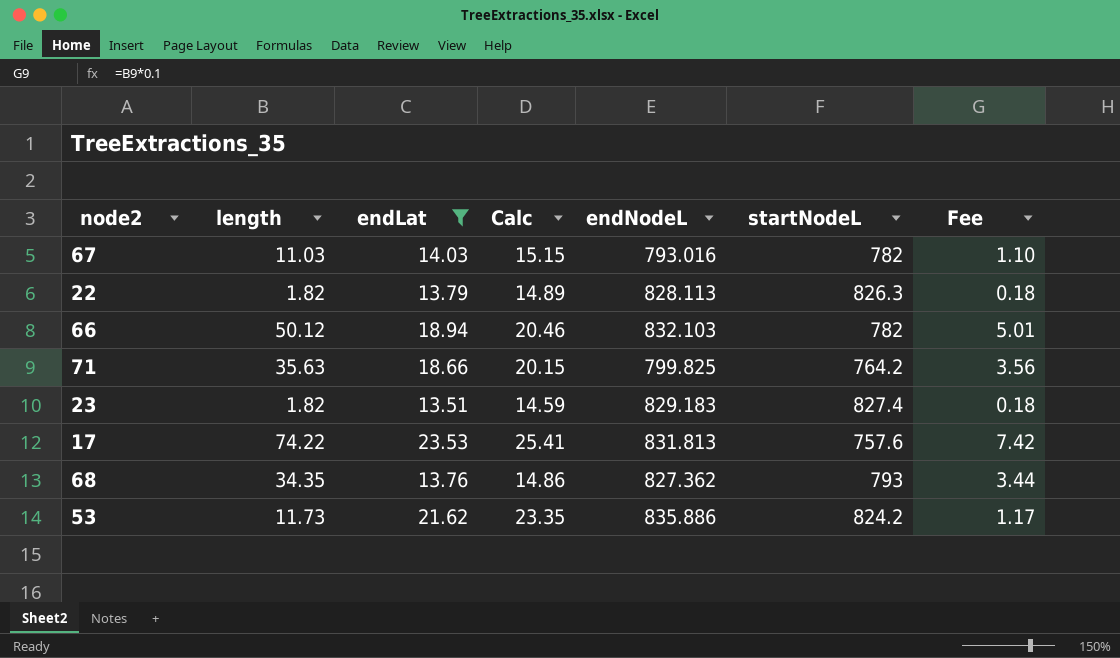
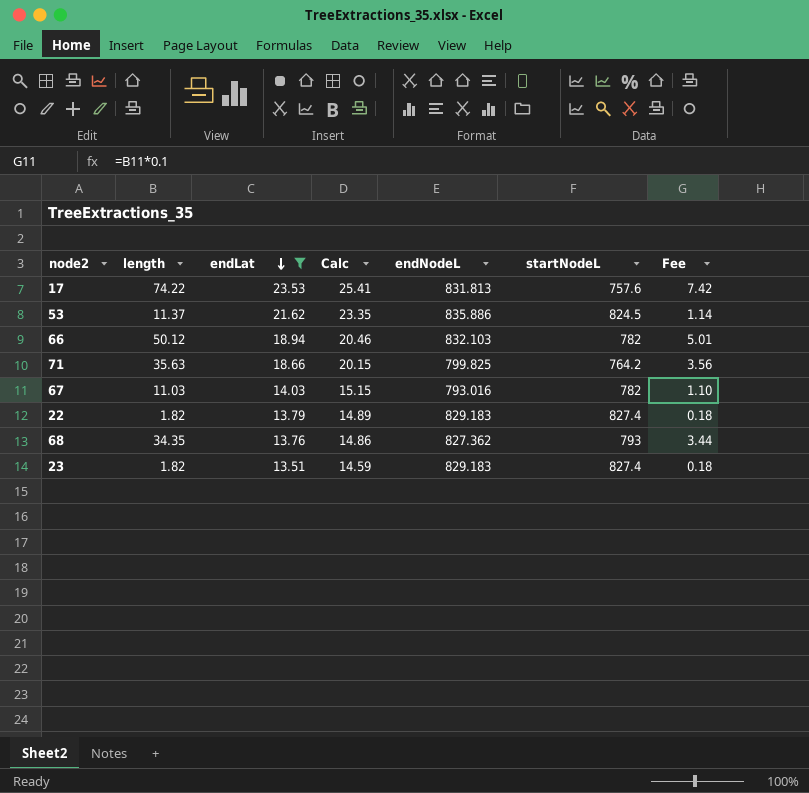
row order: none -> endLat descending
53 | length: 11.73 -> 11.37
53 | startNodeL: 824.2 -> 824.5
53 | Fee: 1.17 -> 1.14
22 | endNodeL: 828.113 -> 829.183
22 | startNodeL: 826.3 -> 827.4

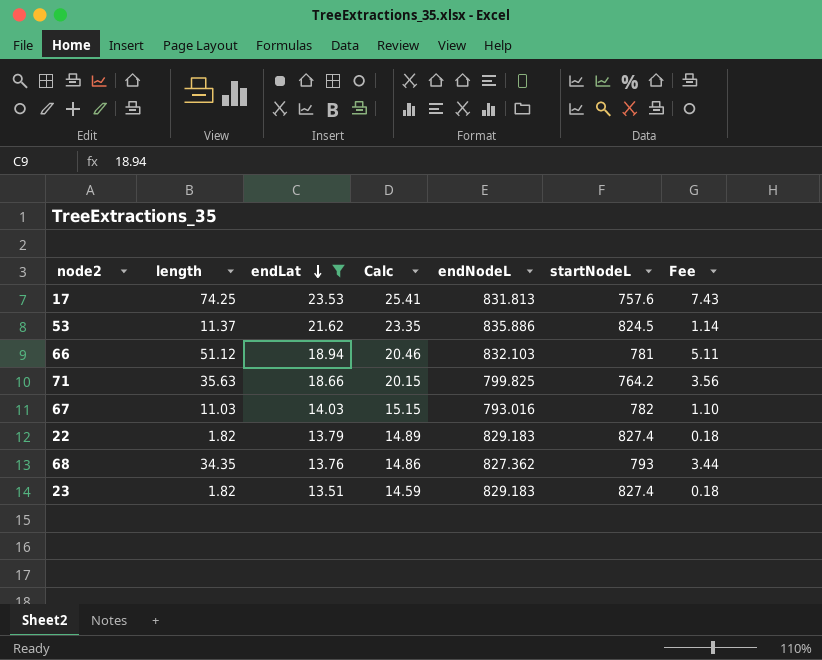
17 | length: 74.22 -> 74.25
17 | Fee: 7.42 -> 7.43
66 | length: 50.12 -> 51.12
66 | startNodeL: 782 -> 781
66 | Fee: 5.01 -> 5.11

